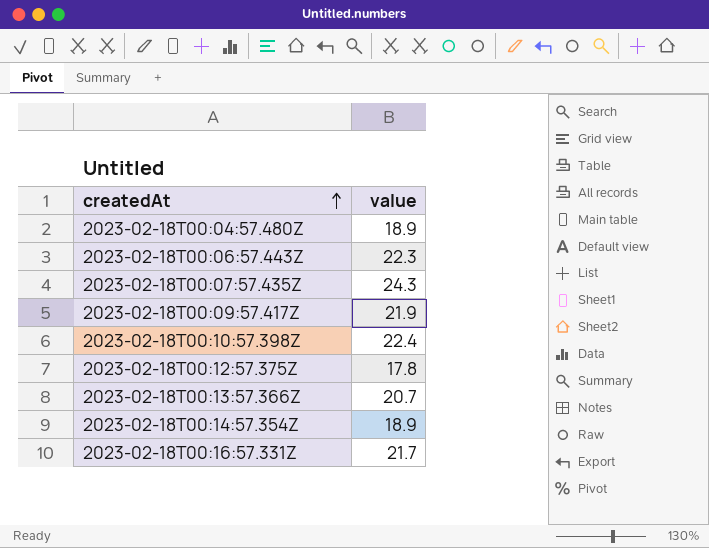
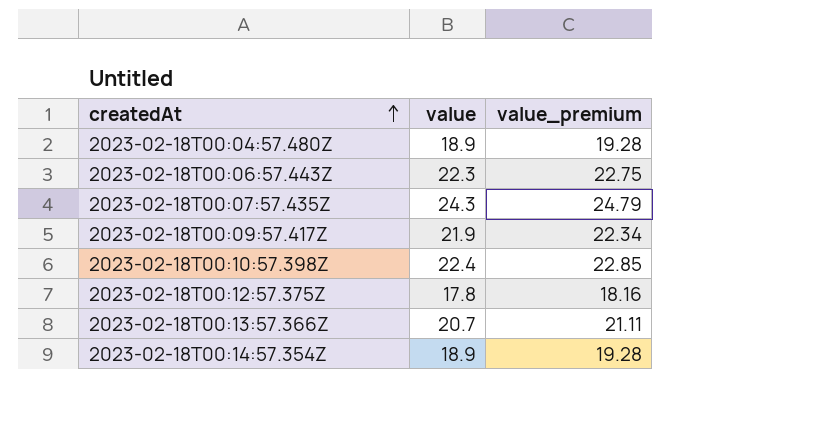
column value_premium | formula: none -> [value] * 1.02
row 2023-02-18T00:16:57.331Z: 21.7 -> none

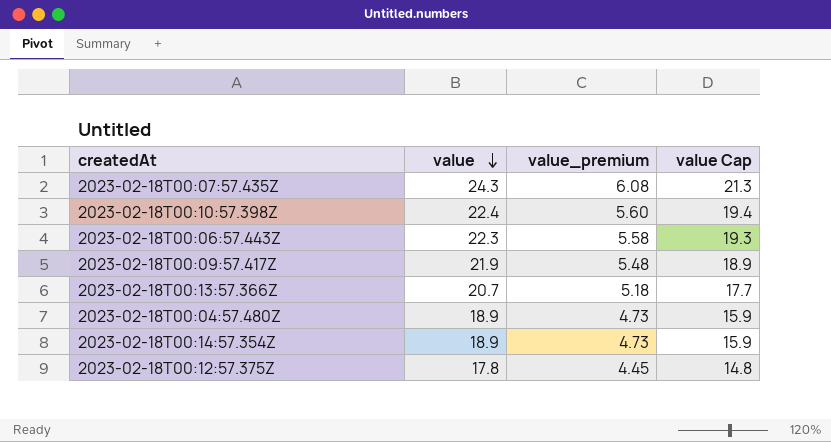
row order: createdAt ascending -> value descending
column value_premium | formula: [value] * 1.02 -> [value] * 0.25
column value Cap | formula: none -> [value] - 3

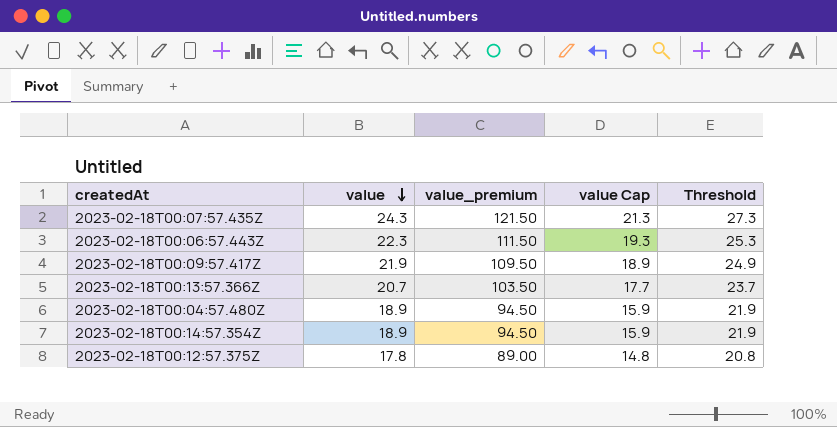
column value_premium | formula: [value] * 0.25 -> [value] * 5
column Threshold | formula: none -> [value] + 3
row 2023-02-18T00:10:57.398Z: 22.4 | 5.60 | 19.4 -> none

